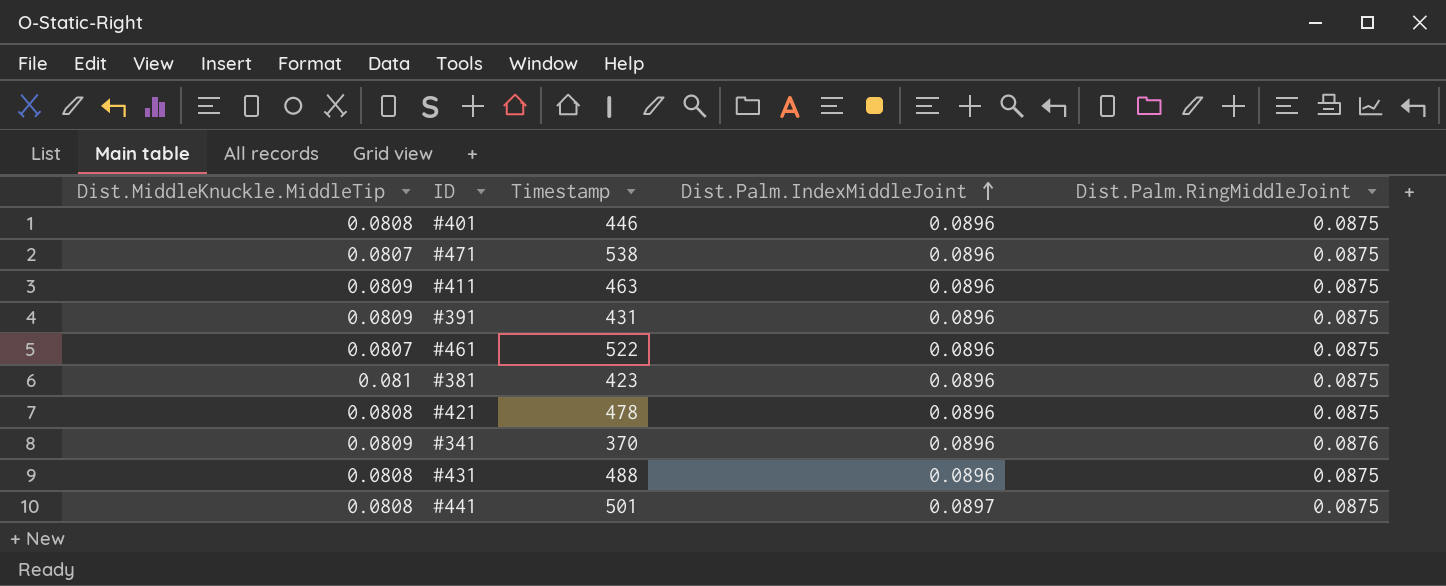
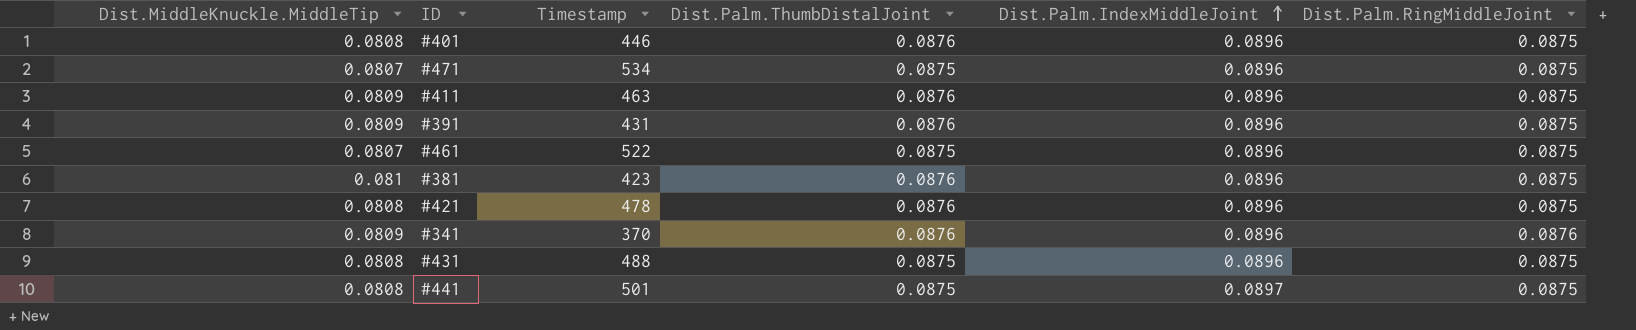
column Dist.Palm.ThumbDistalJoint | position: none -> 4
#471 | Timestamp: 538 -> 534

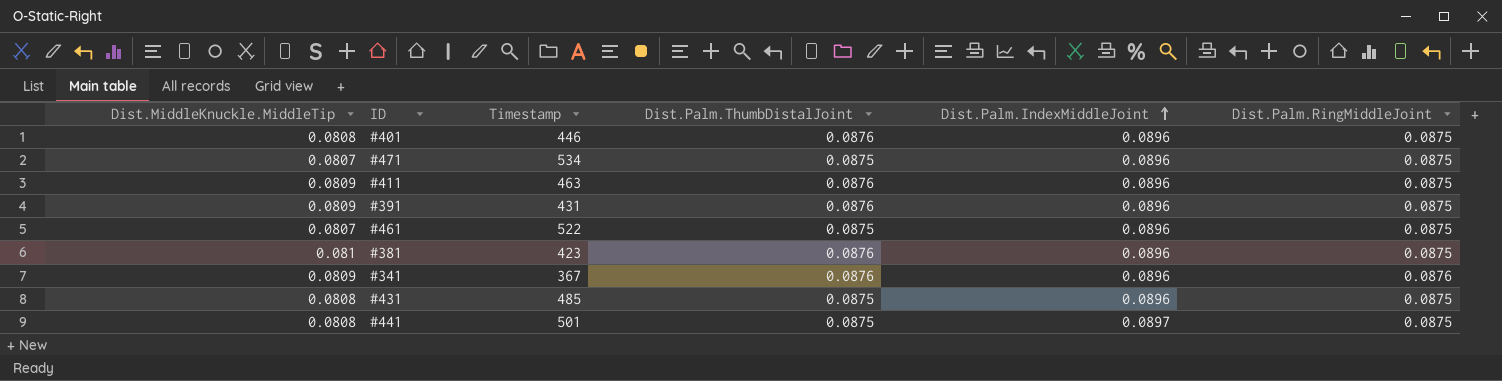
row #421: 0.0808 | 478 | 0.0876 | 0.0896 | 0.0875 -> none
#341 | Timestamp: 370 -> 367
#431 | Timestamp: 488 -> 485

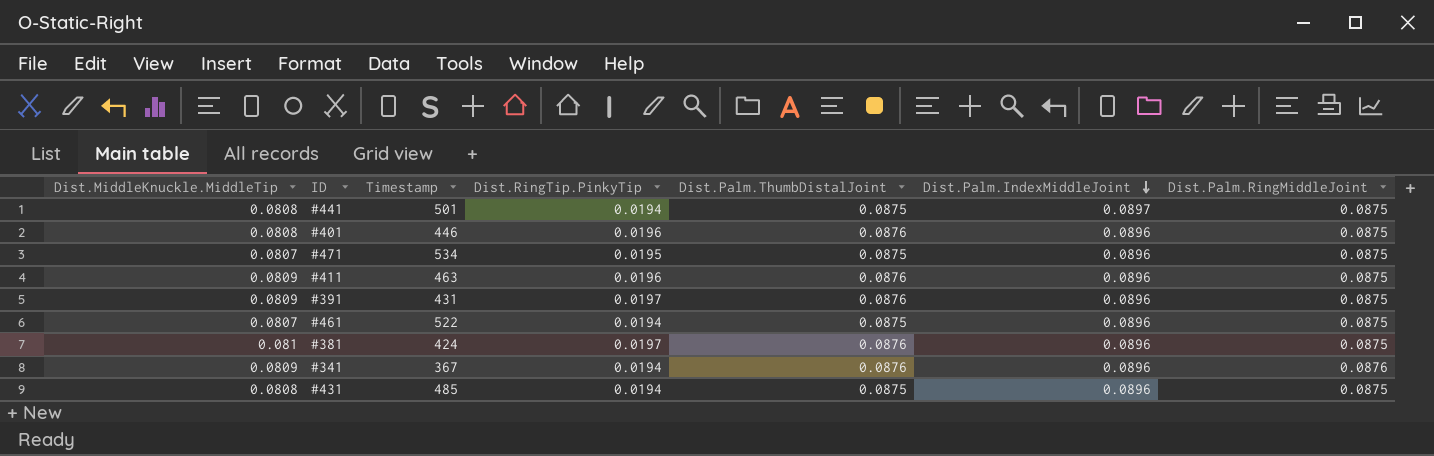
row order: Dist.Palm.IndexMiddleJoint ascending -> Dist.Palm.IndexMiddleJoint descending
column Dist.RingTip.PinkyTip | position: none -> 4
#381 | Timestamp: 423 -> 424

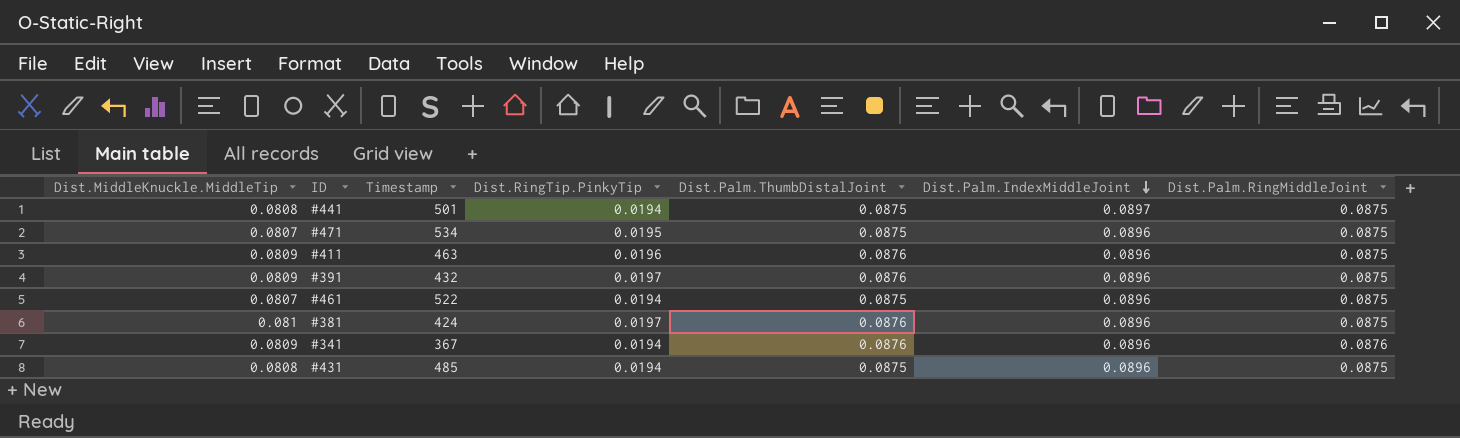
row #401: 0.0808 | 446 | 0.0196 | 0.0876 | 0.0896 | 0.0875 -> none
#391 | Timestamp: 431 -> 432

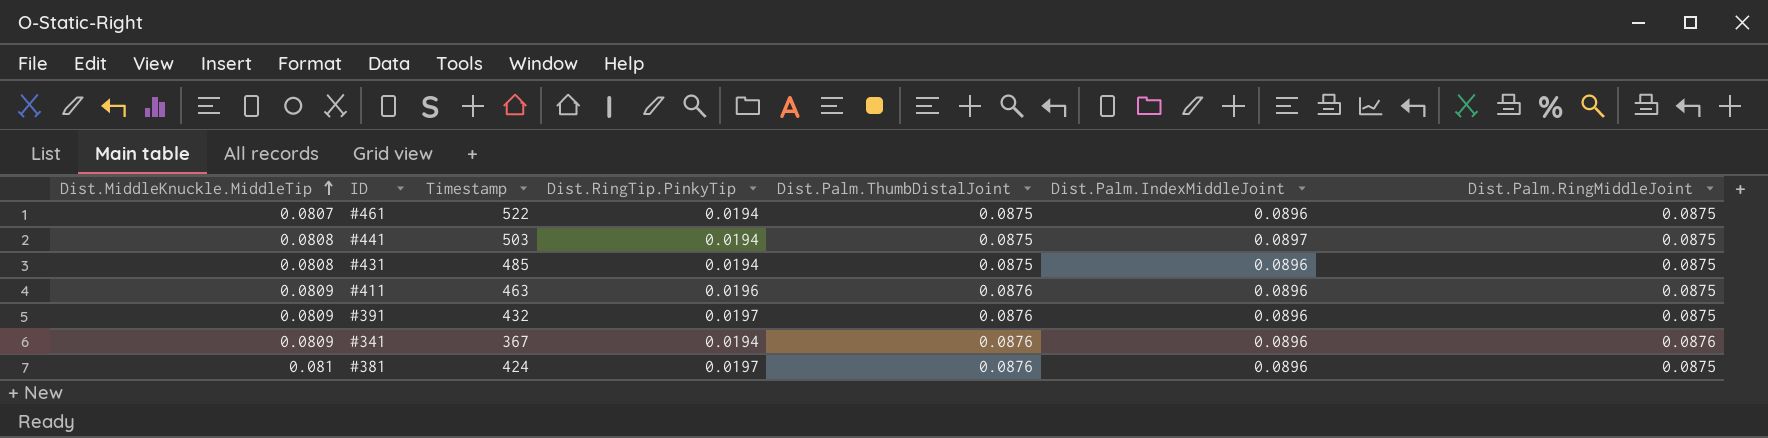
row order: Dist.Palm.IndexMiddleJoint descending -> Dist.MiddleKnuckle.MiddleTip ascending
row #471: 0.0807 | 534 | 0.0195 | 0.0875 | 0.0896 | 0.0875 -> none
#441 | Timestamp: 501 -> 503

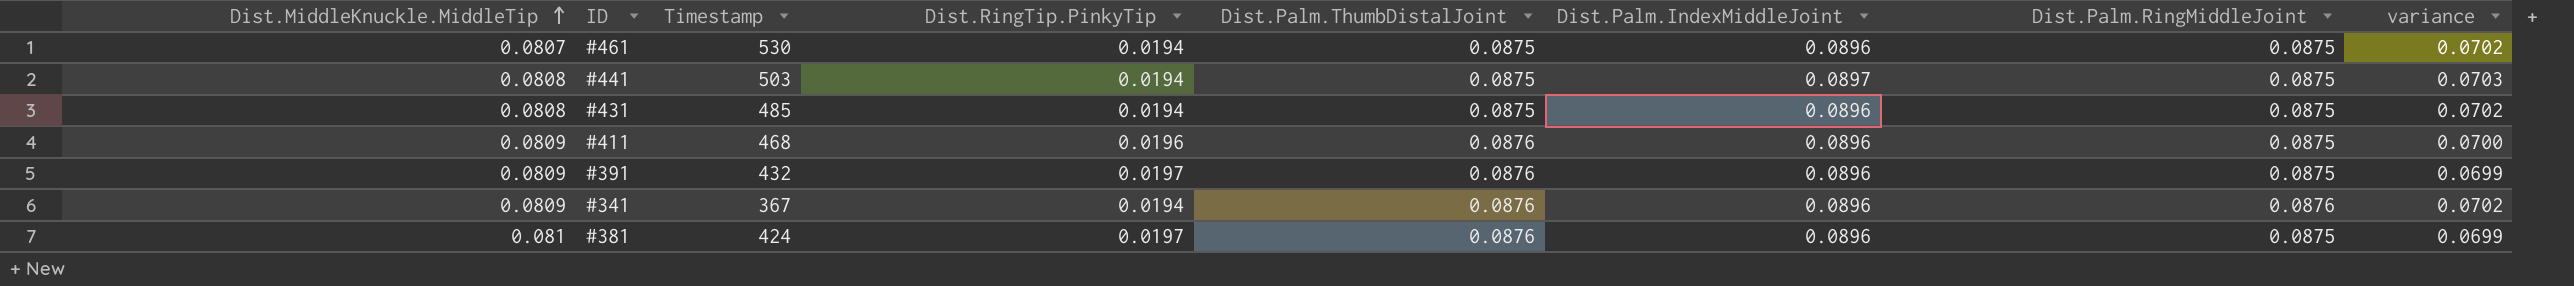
column variance | formula: none -> [Dist.Palm.IndexMiddleJoint] - [Dist.RingTip.PinkyTip]
#461 | Timestamp: 522 -> 530
#411 | Timestamp: 463 -> 468

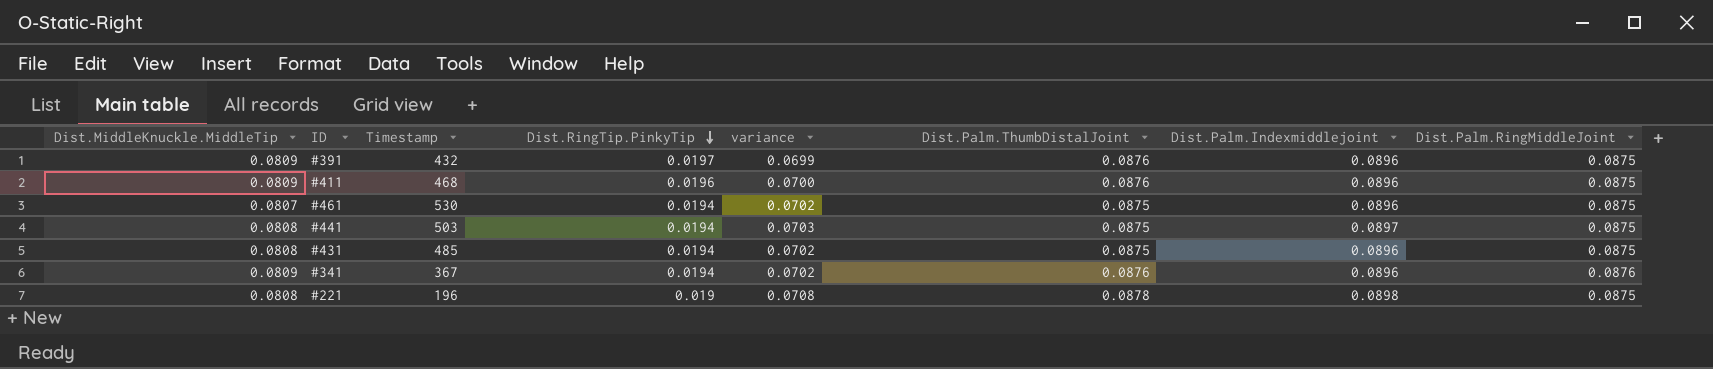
row order: Dist.MiddleKnuckle.MiddleTip ascending -> Dist.RingTip.PinkyTip descending
column variance | position: 8 -> 5
column name: Dist.Palm.IndexMiddleJoint -> Dist.Palm.Indexmiddlejoint
row #381: 0.081 | 424 | 0.0197 | 0.0876 | 0.0896 | 0.0875 | 0.0699 -> none
row #221: none -> 0.0808 | 196 | 0.019 | 0.0708 | 0.0878 | 0.0898 | 0.0875

